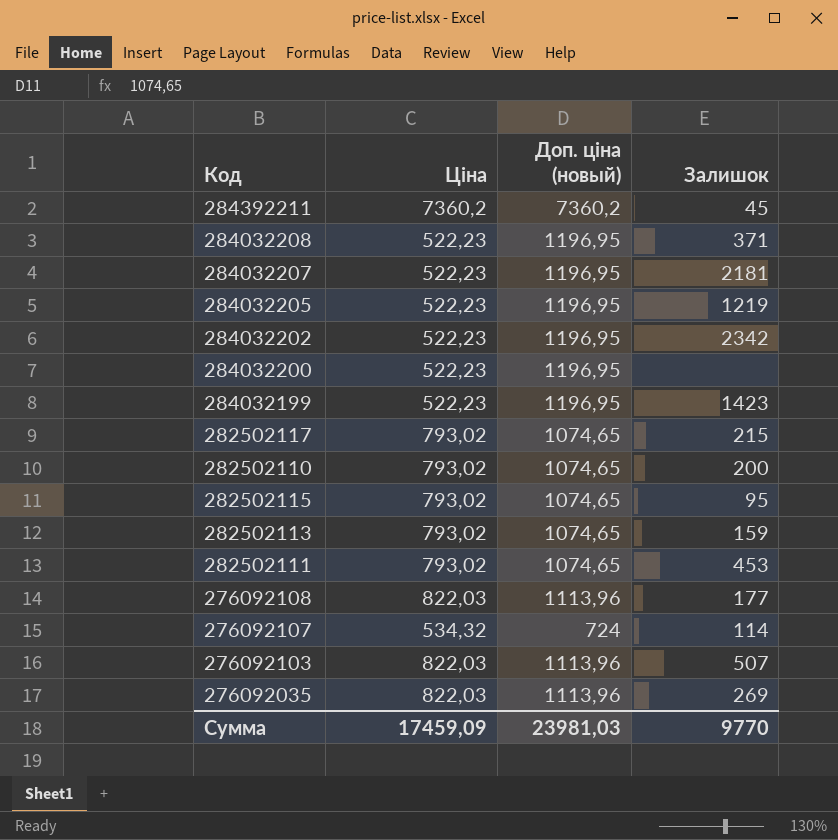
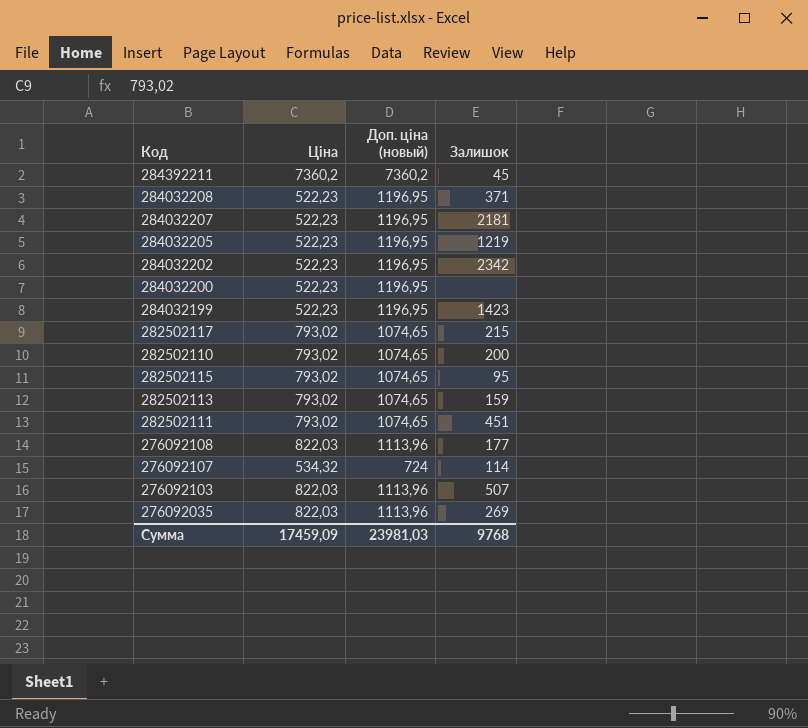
282502111 | Залишок: 453 -> 451
Сумма | Залишок: 9770 -> 9768

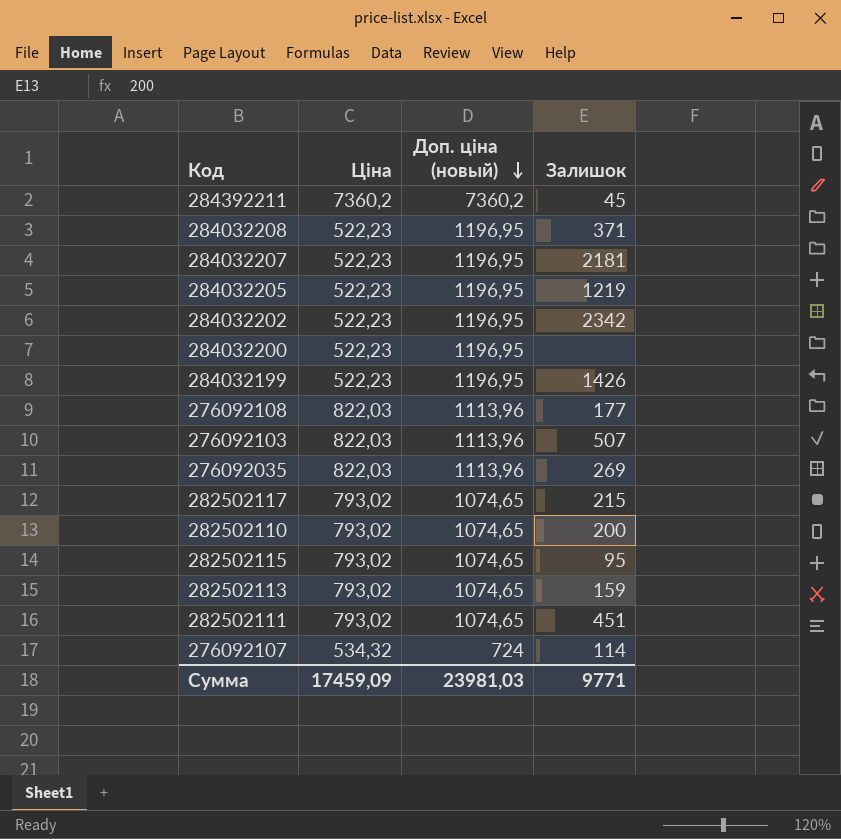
row order: none -> Доп. ціна (новый) descending
284032199 | Залишок: 1423 -> 1426
Сумма | Залишок: 9768 -> 9771

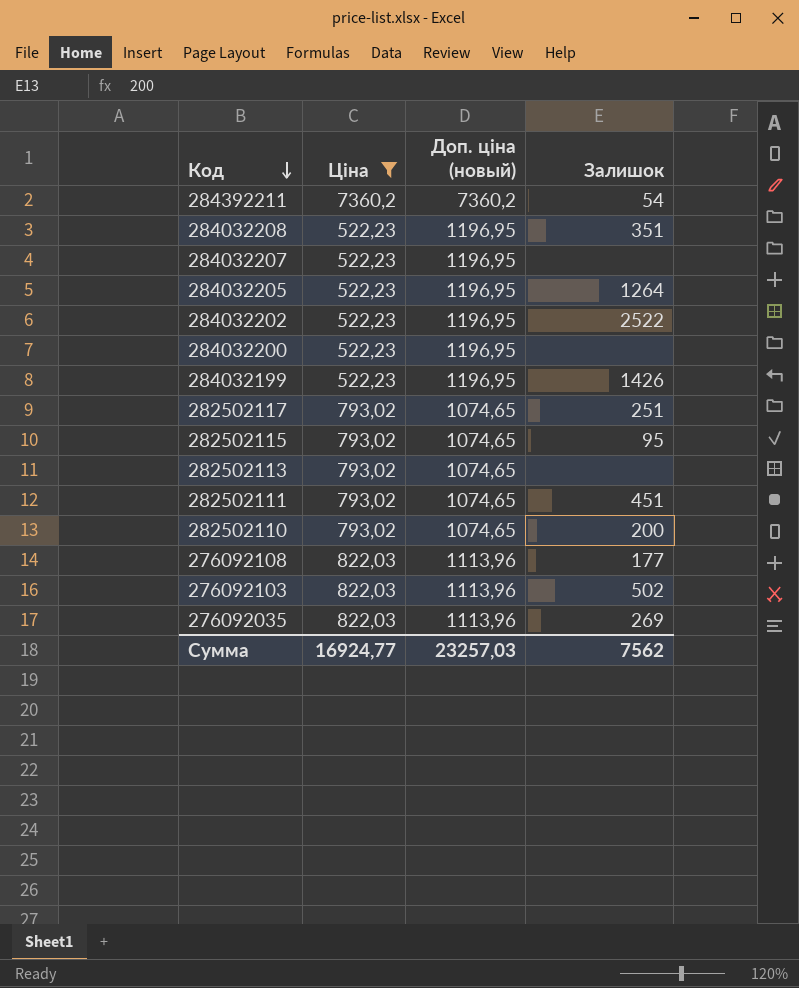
filter: none -> Ціна != 534,32
row order: Доп. ціна (новый) descending -> Код descending
284392211 | Залишок: 45 -> 54
284032208 | Залишок: 371 -> 351
284032207 | Залишок: 2181 -> none
284032205 | Залишок: 1219 -> 1264
284032202 | Залишок: 2342 -> 2522
282502117 | Залишок: 215 -> 251
282502113 | Залишок: 159 -> none
276092103 | Залишок: 507 -> 502
Сумма | Ціна: 17459,09 -> 16924,77
Сумма | Доп. ціна (новый): 23981,03 -> 23257,03
Сумма | Залишок: 9771 -> 7562

